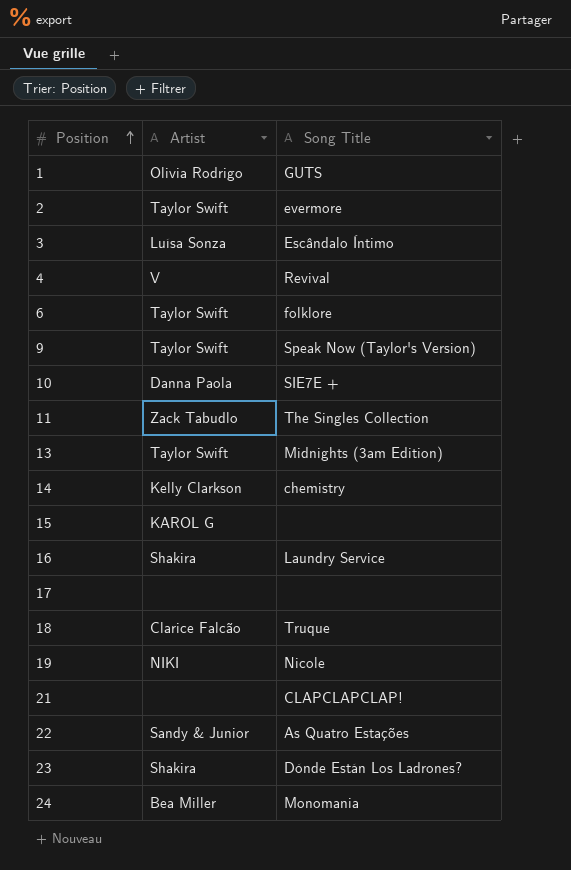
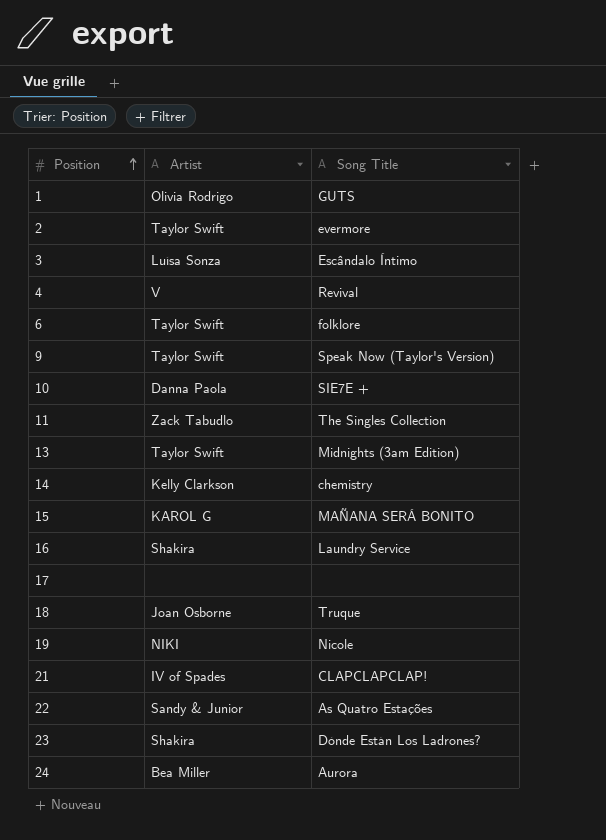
15 | Song Title: none -> MAÑANA SERÁ BONITO
18 | Artist: Clarice Falcão -> Joan Osborne
21 | Artist: none -> IV of Spades
24 | Song Title: Monomania -> Aurora

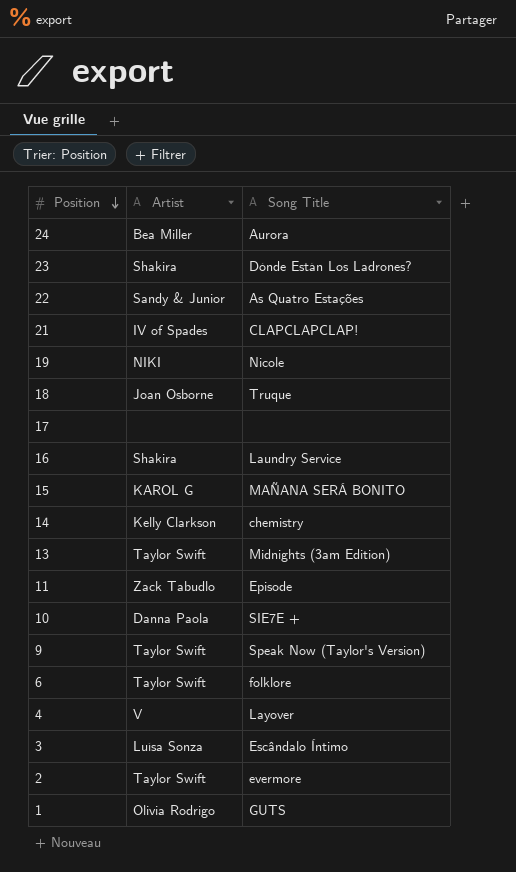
row order: Position ascending -> Position descending
11 | Song Title: The Singles Collection -> Episode
4 | Song Title: Revival -> Layover

